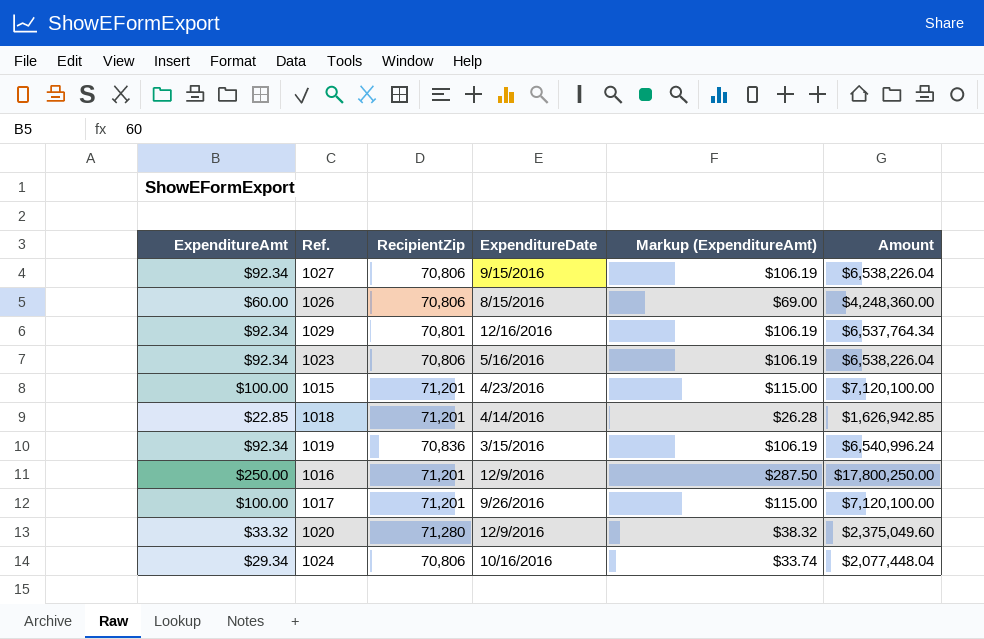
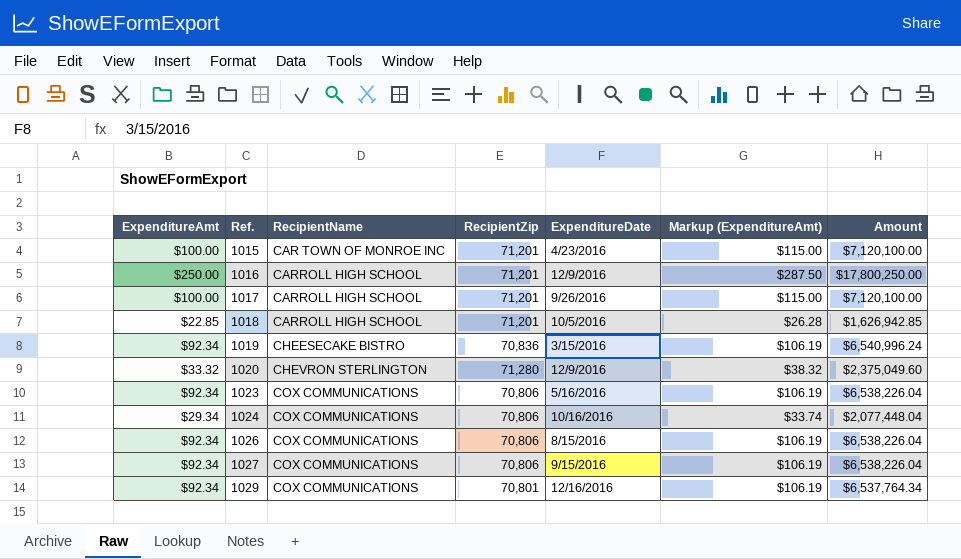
row order: none -> Ref. ascending
column RecipientName | position: none -> 3
1018 | ExpenditureDate: 4/14/2016 -> 10/5/2016
1026 | ExpenditureAmt: $60.00 -> $92.34
1026 | Markup (ExpenditureAmt): $69.00 -> $106.19
1026 | Amount: $4,248,360.00 -> $6,538,226.04

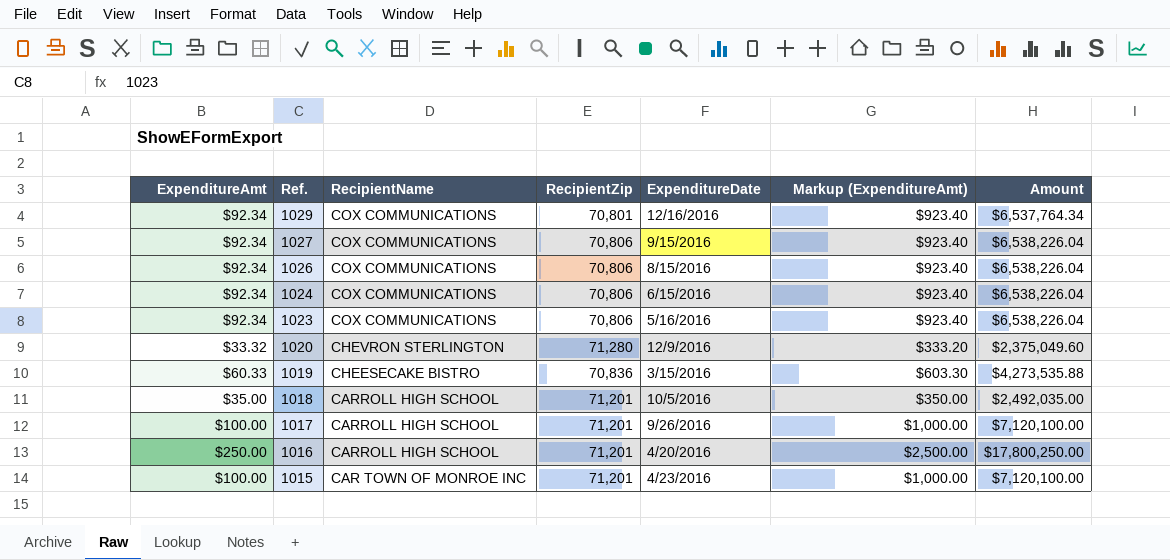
row order: Ref. ascending -> Ref. descending
column Markup (ExpenditureAmt) | formula: [ExpenditureAmt] * 1.15 -> [ExpenditureAmt] * 10
1024 | ExpenditureAmt: $29.34 -> $92.34
1024 | ExpenditureDate: 10/16/2016 -> 6/15/2016
1024 | Amount: $2,077,448.04 -> $6,538,226.04
1019 | ExpenditureAmt: $92.34 -> $60.33
1019 | Amount: $6,540,996.24 -> $4,273,535.88
1018 | ExpenditureAmt: $22.85 -> $35.00
1018 | Amount: $1,626,942.85 -> $2,492,035.00
1016 | ExpenditureDate: 12/9/2016 -> 4/20/2016

